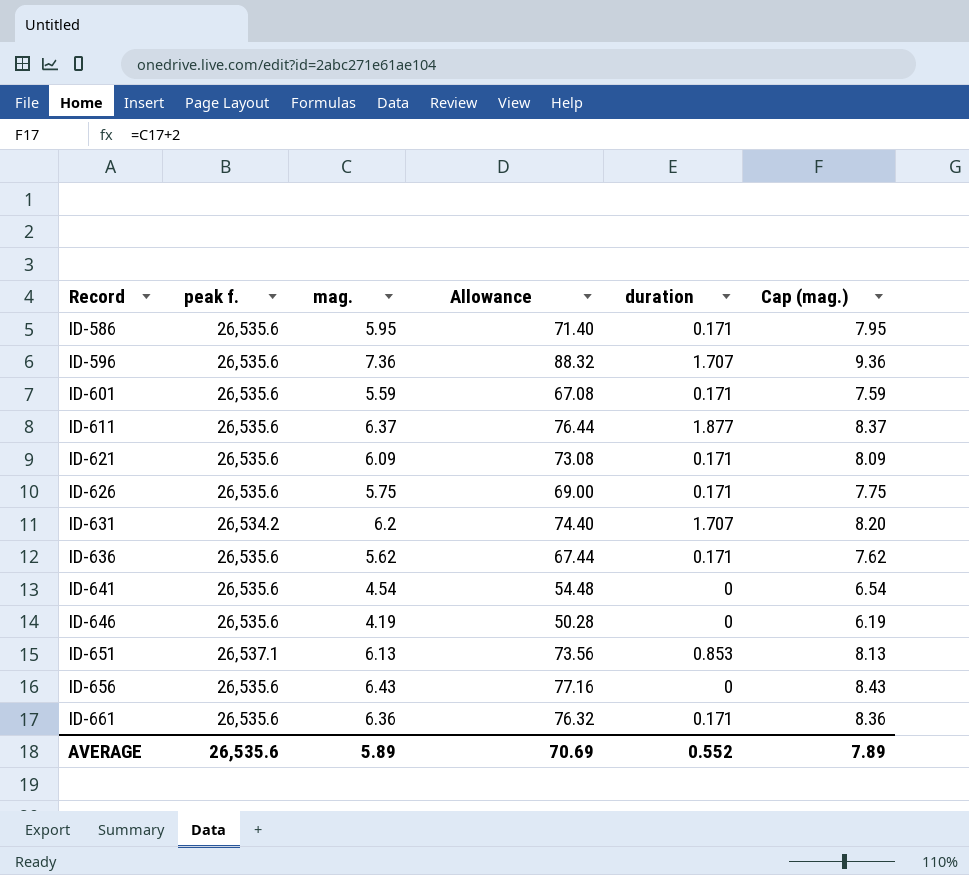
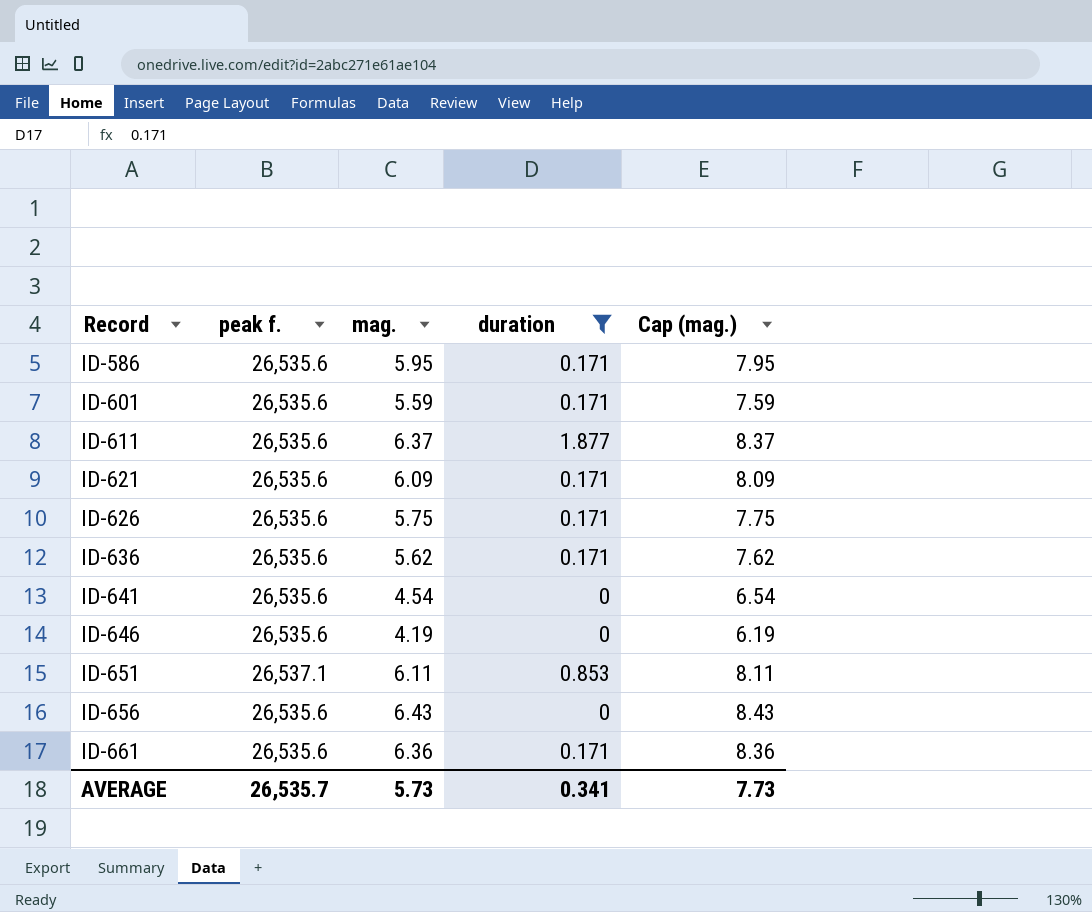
filter: none -> duration != 1.707
column Allowance | formula: [mag.] * 12 -> none
ID-651 | mag.: 6.13 -> 6.11
ID-651 | Cap (mag.): 8.13 -> 8.11
AVERAGE | peak f.: 26,535.6 -> 26,535.7
AVERAGE | mag.: 5.89 -> 5.73
AVERAGE | duration: 0.552 -> 0.341
AVERAGE | Cap (mag.): 7.89 -> 7.73

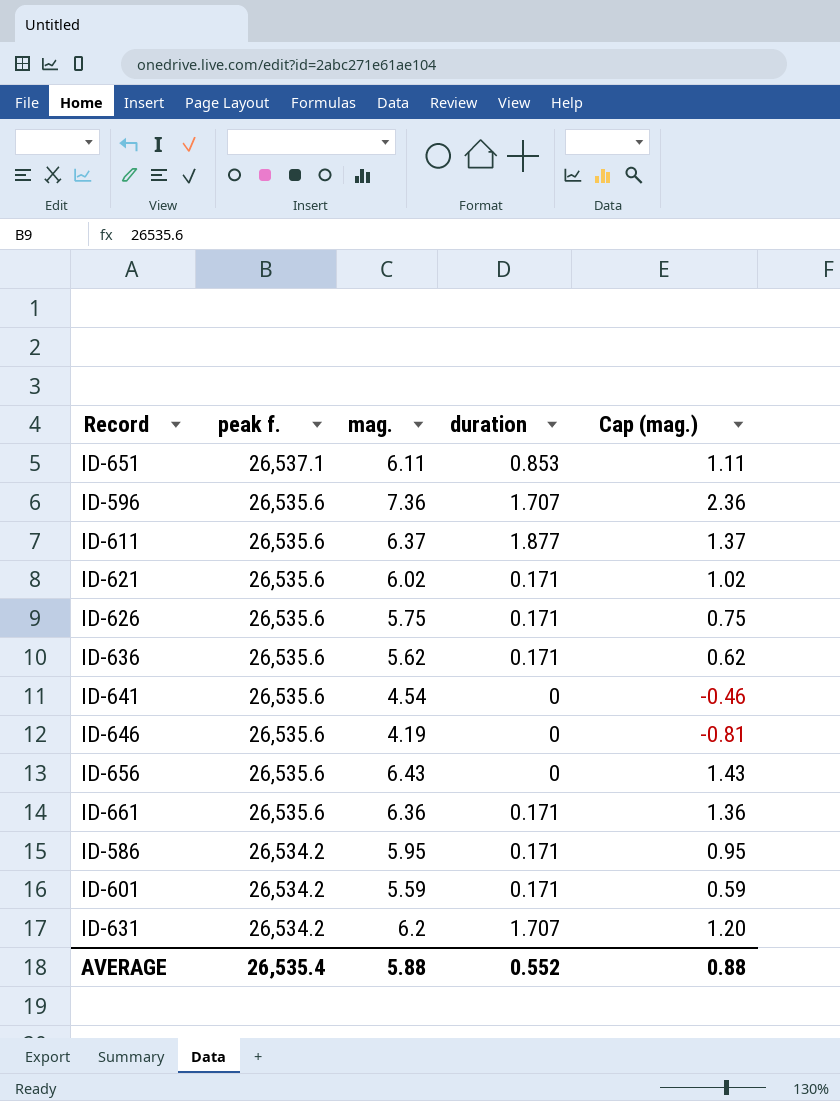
filter: duration != 1.707 -> none
row order: Record ascending -> peak f. descending
column Cap (mag.) | formula: [mag.] + 2 -> [mag.] - 5
ID-621 | mag.: 6.09 -> 6.02
ID-586 | peak f.: 26,535.6 -> 26,534.2
ID-601 | peak f.: 26,535.6 -> 26,534.2
AVERAGE | peak f.: 26,535.7 -> 26,535.4
AVERAGE | mag.: 5.73 -> 5.88
AVERAGE | duration: 0.341 -> 0.552
AVERAGE | Cap (mag.): 7.73 -> 0.88

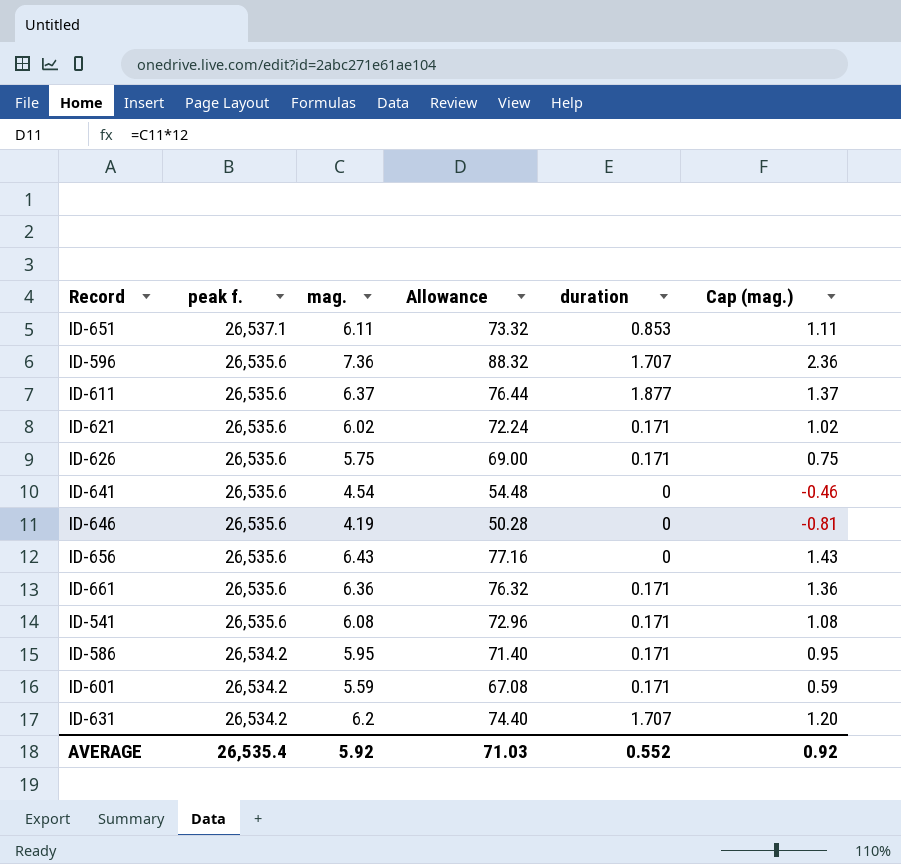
column Allowance | formula: none -> [mag.] * 12
row ID-636: 26,535.6 | 5.62 | 0.171 | 0.62 -> none
row ID-541: none -> 26,535.6 | 6.08 | 72.96 | 0.171 | 1.08
AVERAGE | mag.: 5.88 -> 5.92
AVERAGE | Cap (mag.): 0.88 -> 0.92

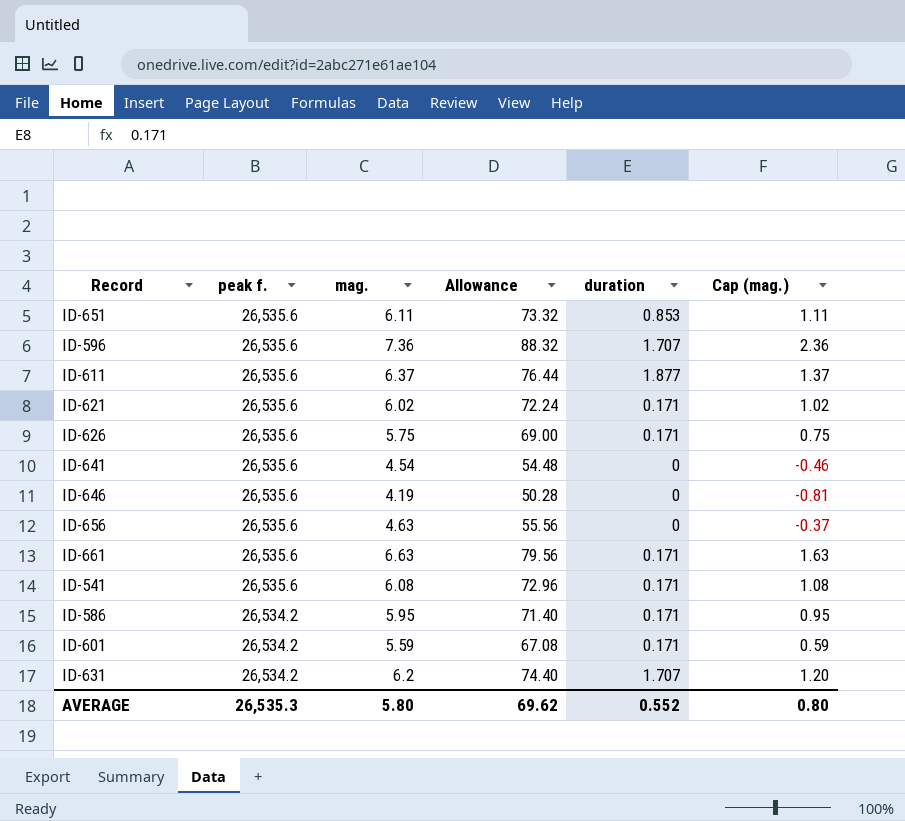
ID-651 | peak f.: 26,537.1 -> 26,535.6
ID-656 | mag.: 6.43 -> 4.63
ID-656 | Allowance: 77.16 -> 55.56
ID-656 | Cap (mag.): 1.43 -> -0.37
ID-661 | mag.: 6.36 -> 6.63
ID-661 | Allowance: 76.32 -> 79.56
ID-661 | Cap (mag.): 1.36 -> 1.63
AVERAGE | peak f.: 26,535.4 -> 26,535.3
AVERAGE | mag.: 5.92 -> 5.80
AVERAGE | Allowance: 71.03 -> 69.62
AVERAGE | Cap (mag.): 0.92 -> 0.80

